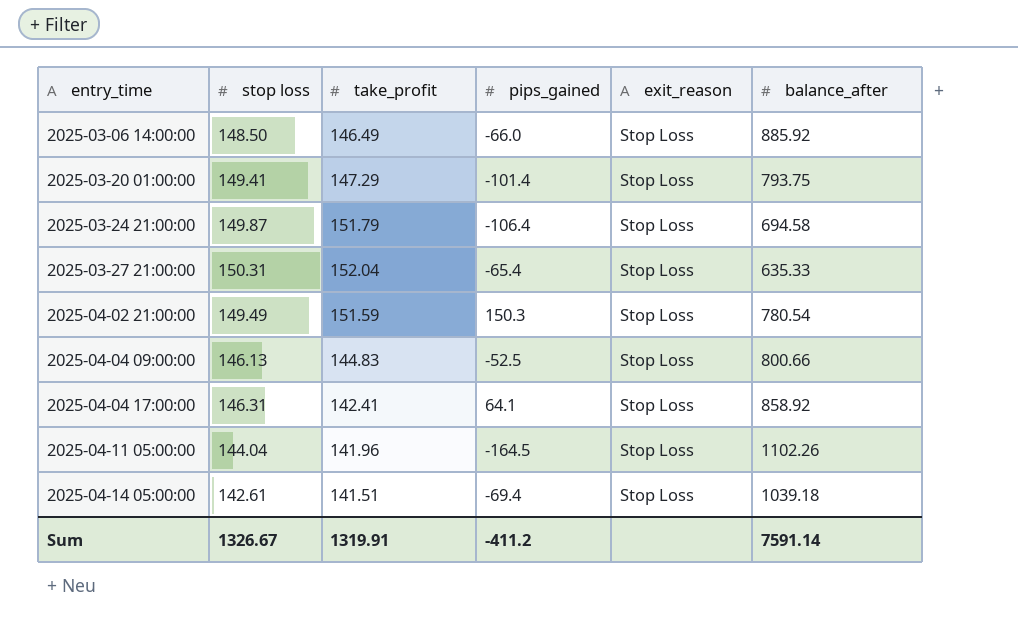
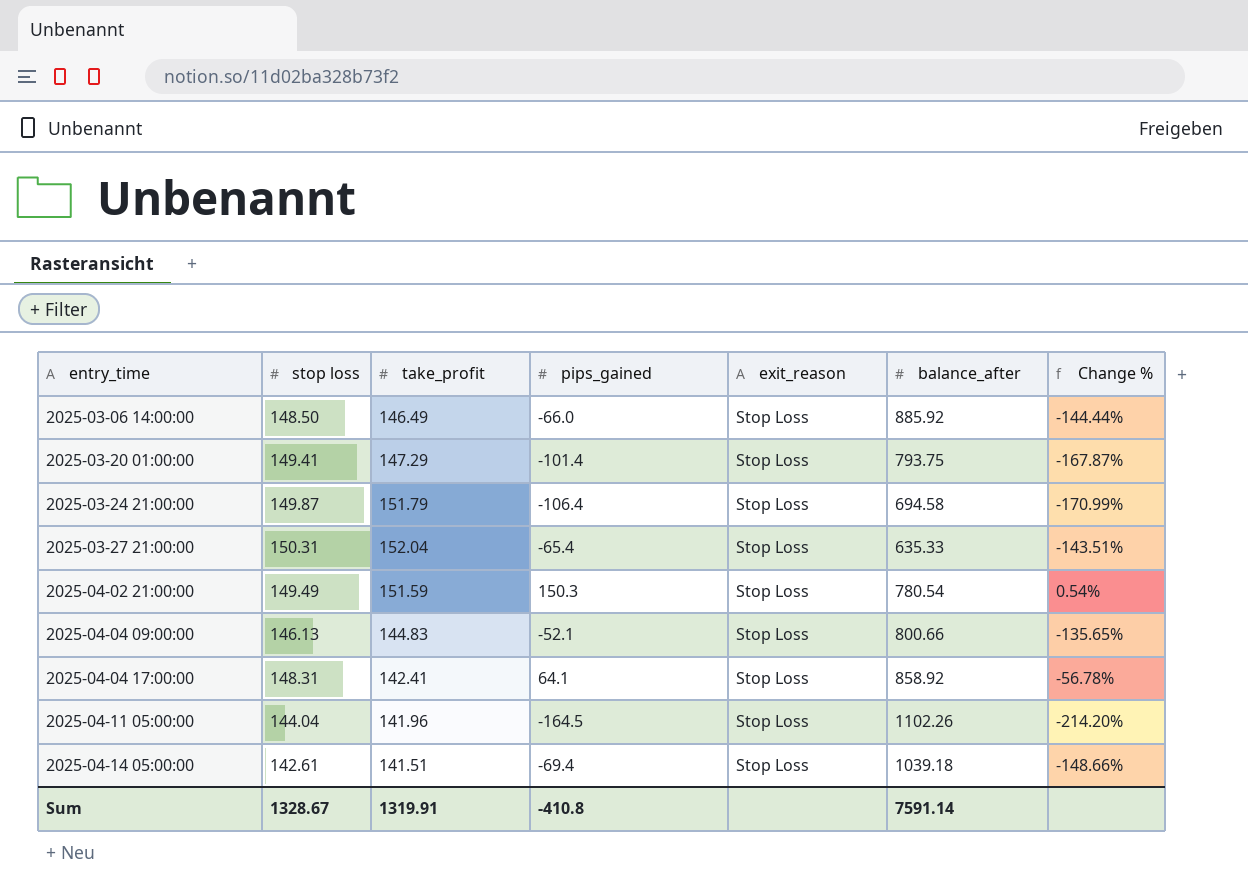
column Change % | formula: none -> ([pips_gained] - [stop loss]) / [stop loss]
2025-04-04 09:00:00 | pips_gained: -52.5 -> -52.1
2025-04-04 17:00:00 | stop loss: 146.31 -> 148.31
Sum | stop loss: 1326.67 -> 1328.67
Sum | pips_gained: -411.2 -> -410.8

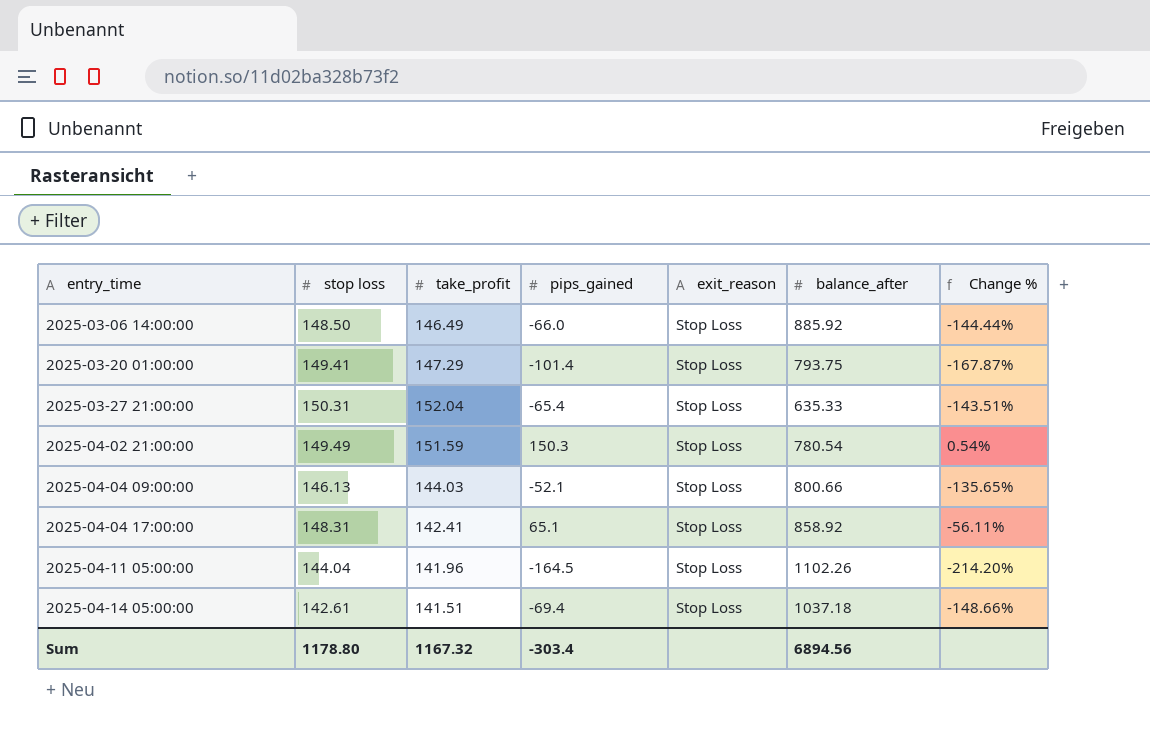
row 2025-03-24 21:00:00: 149.87 | 151.79 | -106.4 | Stop Loss | 694.58 | -170.99% -> none
2025-04-04 09:00:00 | take_profit: 144.83 -> 144.03
2025-04-04 17:00:00 | pips_gained: 64.1 -> 65.1
2025-04-04 17:00:00 | Change %: -56.78% -> -56.11%
2025-04-14 05:00:00 | balance_after: 1039.18 -> 1037.18
Sum | stop loss: 1328.67 -> 1178.80
Sum | take_profit: 1319.91 -> 1167.32
Sum | pips_gained: -410.8 -> -303.4
Sum | balance_after: 7591.14 -> 6894.56

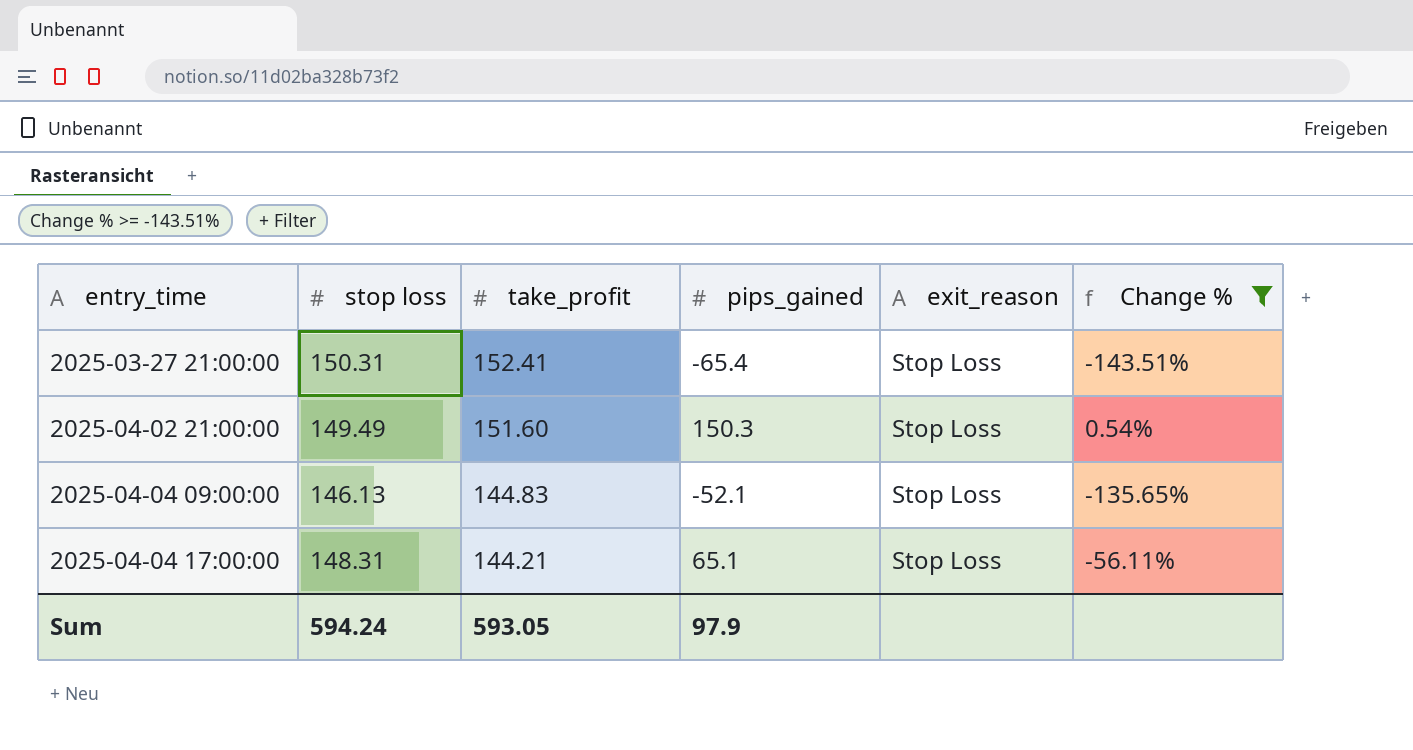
filter: none -> Change % >= -143.51%
column balance_after | position: 6 -> none
2025-03-27 21:00:00 | take_profit: 152.04 -> 152.41
2025-04-02 21:00:00 | take_profit: 151.59 -> 151.60
2025-04-04 09:00:00 | take_profit: 144.03 -> 144.83
2025-04-04 17:00:00 | take_profit: 142.41 -> 144.21
Sum | stop loss: 1178.80 -> 594.24
Sum | take_profit: 1167.32 -> 593.05
Sum | pips_gained: -303.4 -> 97.9

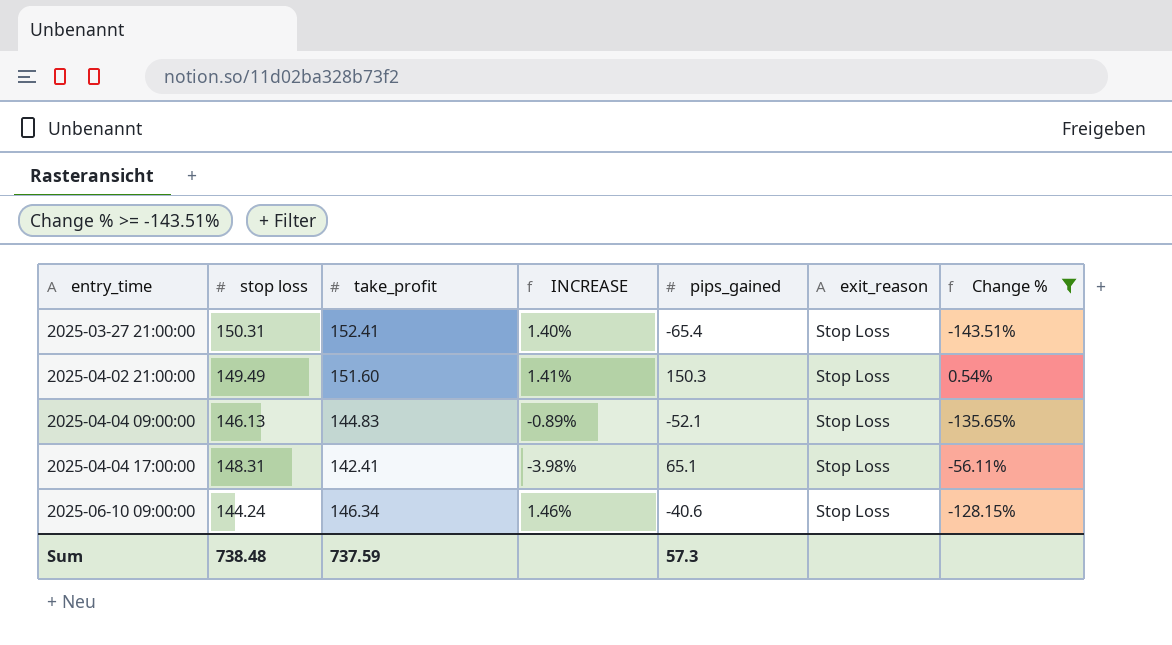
column INCREASE | formula: none -> ([take_profit] - [stop loss]) / [stop loss]
2025-04-04 17:00:00 | take_profit: 144.21 -> 142.41
row 2025-06-10 09:00:00: none -> 144.24 | 146.34 | 1.46% | -40.6 | Stop Loss | -128.15%
Sum | stop loss: 594.24 -> 738.48
Sum | take_profit: 593.05 -> 737.59
Sum | pips_gained: 97.9 -> 57.3

